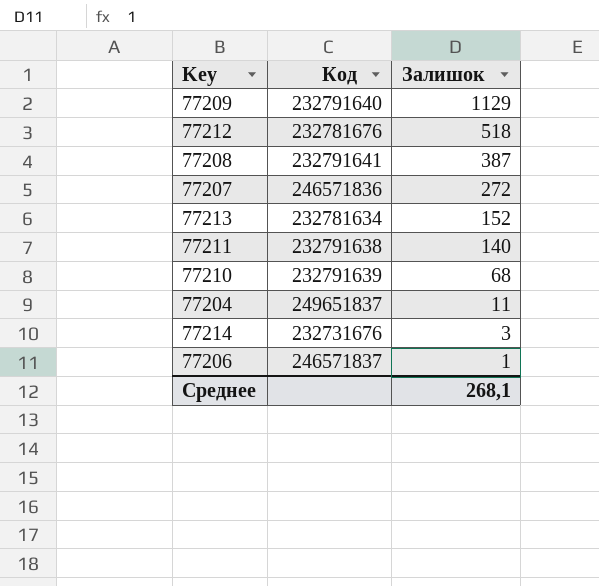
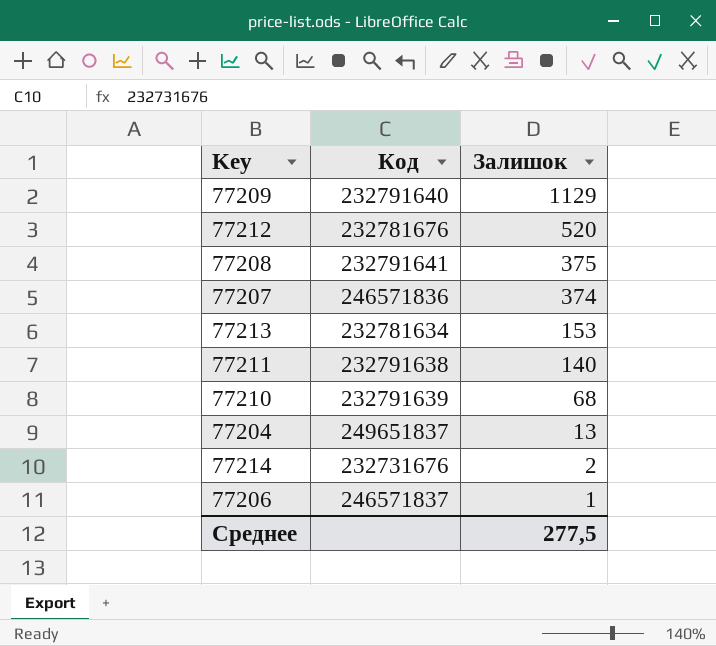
77212 | Залишок: 518 -> 520
77208 | Залишок: 387 -> 375
77207 | Залишок: 272 -> 374
77213 | Залишок: 152 -> 153
77204 | Залишок: 11 -> 13
77214 | Залишок: 3 -> 2
Среднее | Залишок: 268,1 -> 277,5

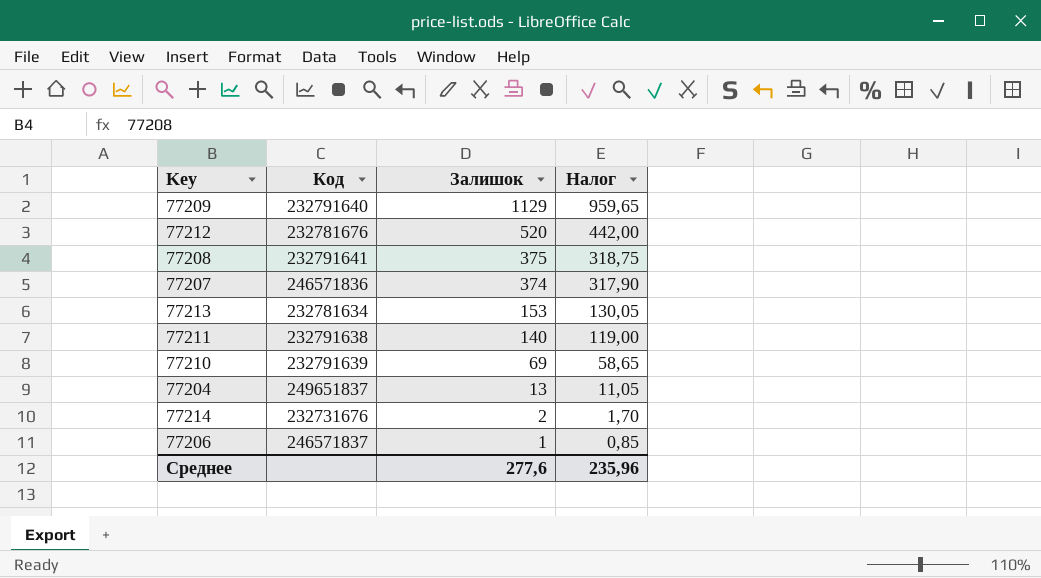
column Налог | formula: none -> [Залишок] * 0,85
77210 | Залишок: 68 -> 69
Среднее | Залишок: 277,5 -> 277,6

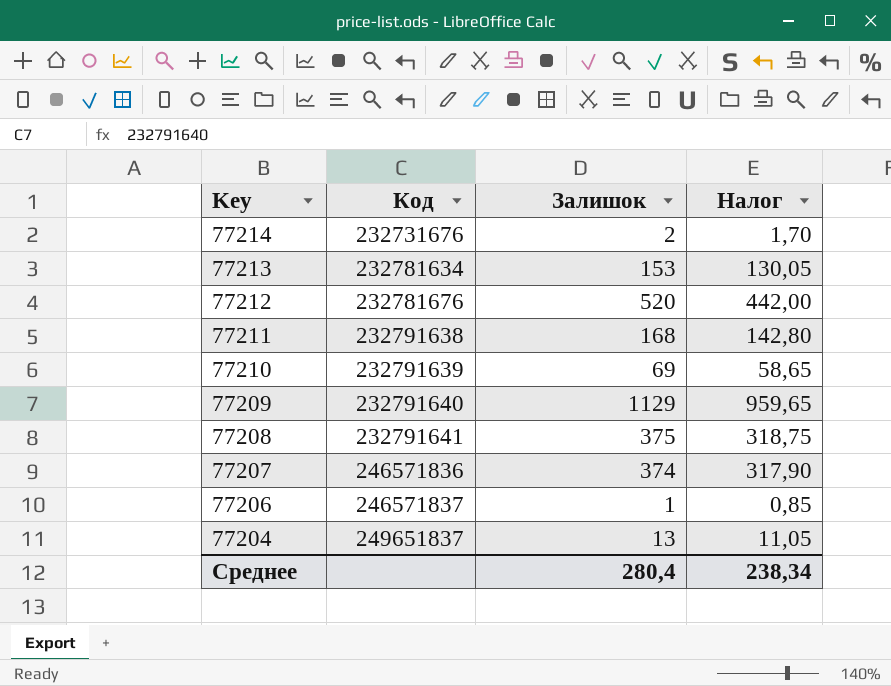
row order: Залишок descending -> Key descending
77211 | Залишок: 140 -> 168
77211 | Налог: 119,00 -> 142,80
Среднее | Залишок: 277,6 -> 280,4
Среднее | Налог: 235,96 -> 238,34

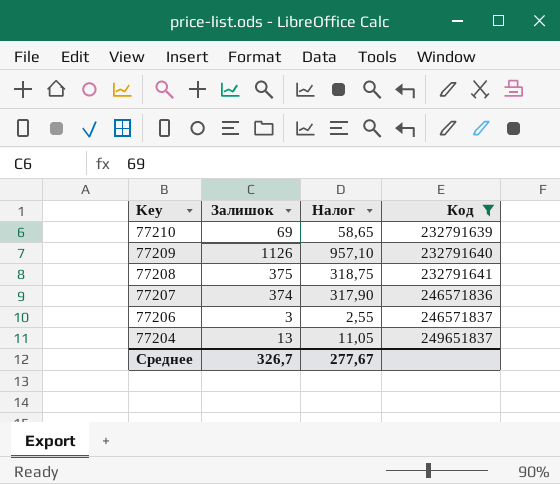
filter: none -> Код >= 232791639
column Код | position: 2 -> 4
77209 | Залишок: 1129 -> 1126
77209 | Налог: 959,65 -> 957,10
77206 | Залишок: 1 -> 3
77206 | Налог: 0,85 -> 2,55
Среднее | Залишок: 280,4 -> 326,7
Среднее | Налог: 238,34 -> 277,67

